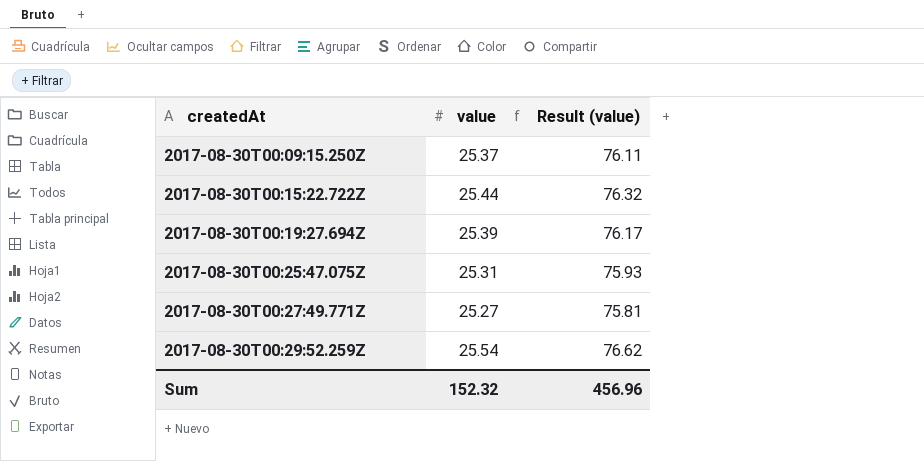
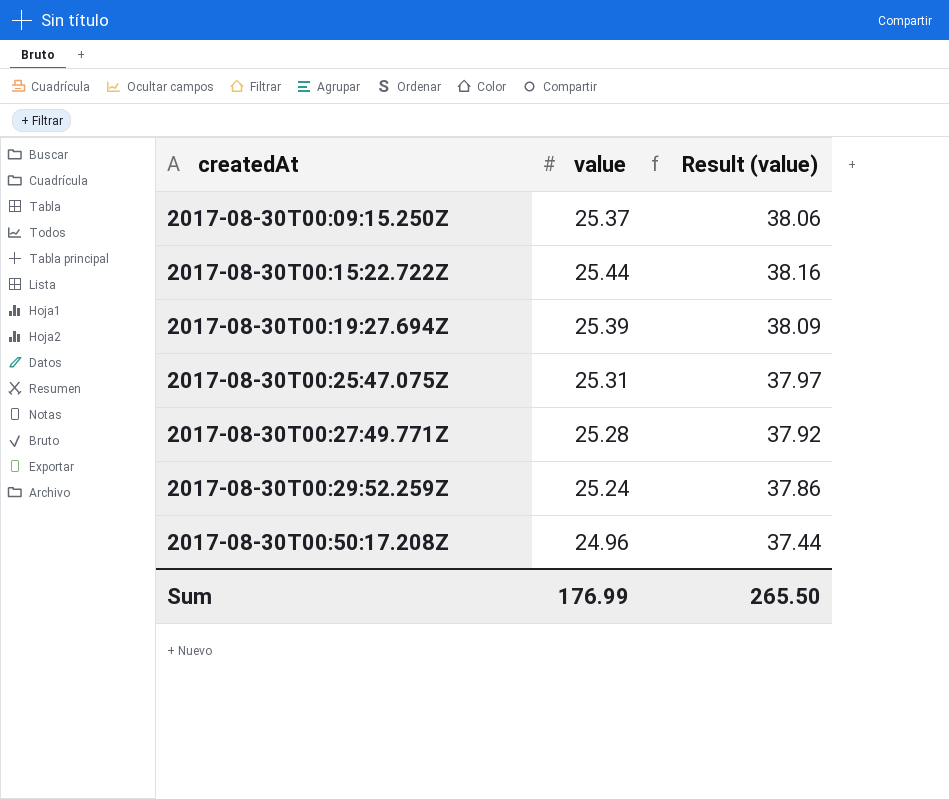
column Result (value) | formula: [value] * 3 -> [value] * 1.5
2017-08-30T00:27:49.771Z | value: 25.27 -> 25.28
2017-08-30T00:29:52.259Z | value: 25.54 -> 25.24
row 2017-08-30T00:50:17.208Z: none -> 24.96 | 37.44
Sum | value: 152.32 -> 176.99
Sum | Result (value): 456.96 -> 265.50

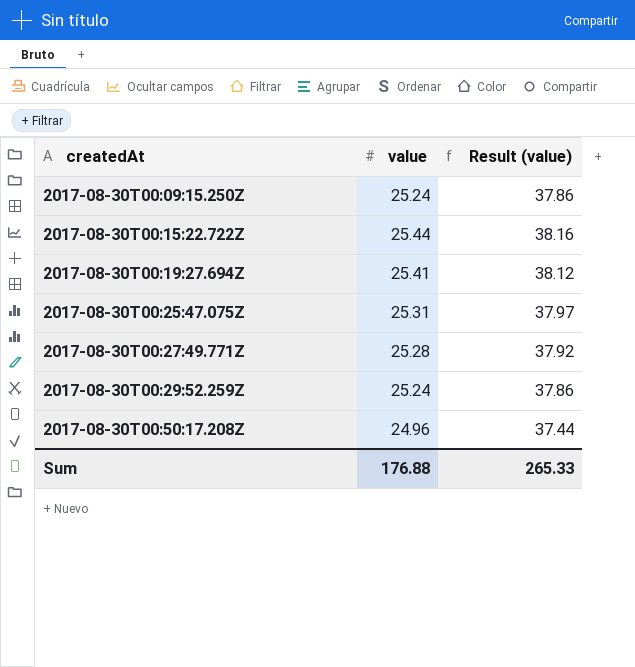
2017-08-30T00:09:15.250Z | value: 25.37 -> 25.24
2017-08-30T00:09:15.250Z | Result (value): 38.06 -> 37.86
2017-08-30T00:19:27.694Z | value: 25.39 -> 25.41
2017-08-30T00:19:27.694Z | Result (value): 38.09 -> 38.12
Sum | value: 176.99 -> 176.88
Sum | Result (value): 265.50 -> 265.33

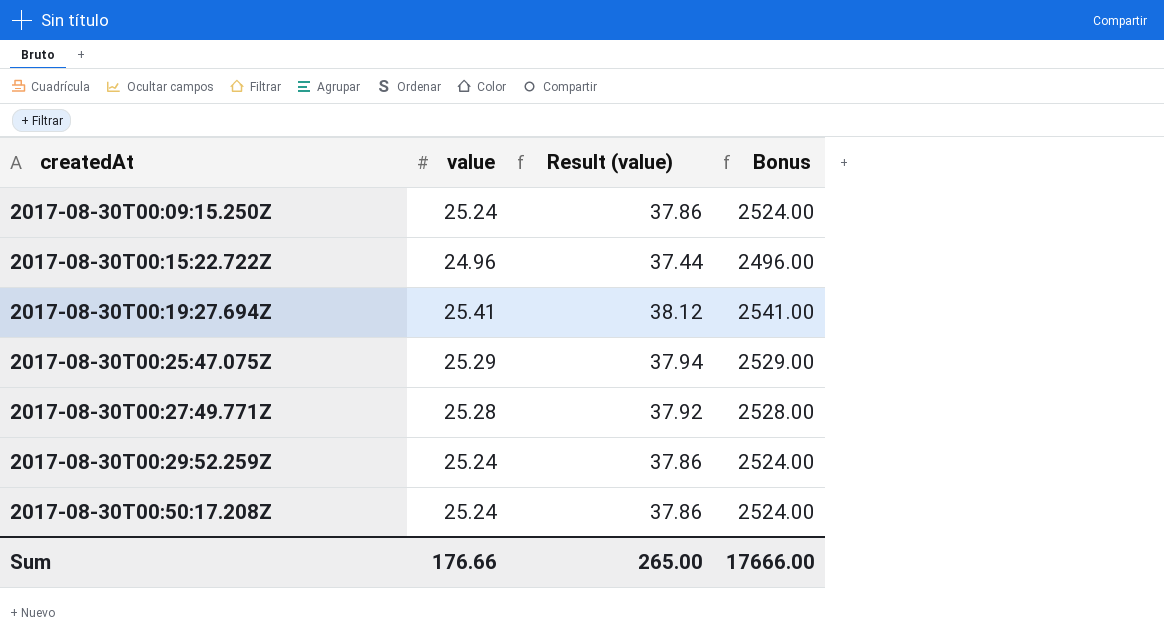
column Bonus | formula: none -> [value] * 100
2017-08-30T00:15:22.722Z | value: 25.44 -> 24.96
2017-08-30T00:15:22.722Z | Result (value): 38.16 -> 37.44
2017-08-30T00:25:47.075Z | value: 25.31 -> 25.29
2017-08-30T00:25:47.075Z | Result (value): 37.97 -> 37.94
2017-08-30T00:50:17.208Z | value: 24.96 -> 25.24
2017-08-30T00:50:17.208Z | Result (value): 37.44 -> 37.86
Sum | value: 176.88 -> 176.66
Sum | Result (value): 265.33 -> 265.00

